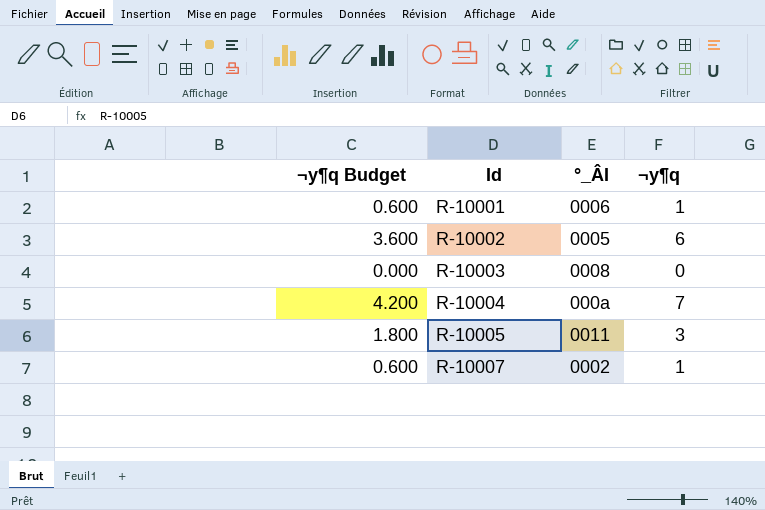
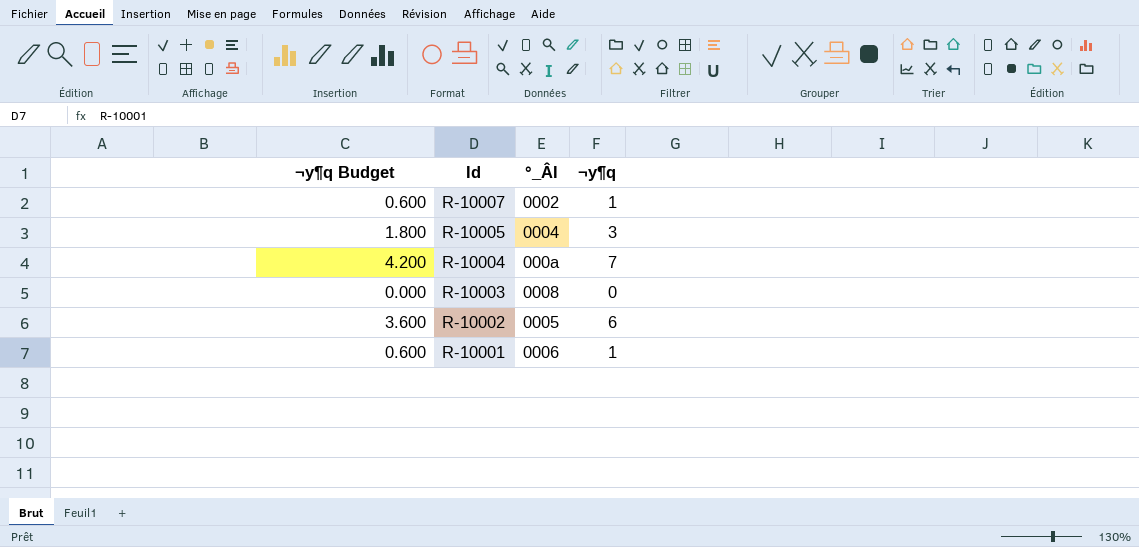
row order: Id ascending -> Id descending
R-10005 | °_ÂI: 0011 -> 0004

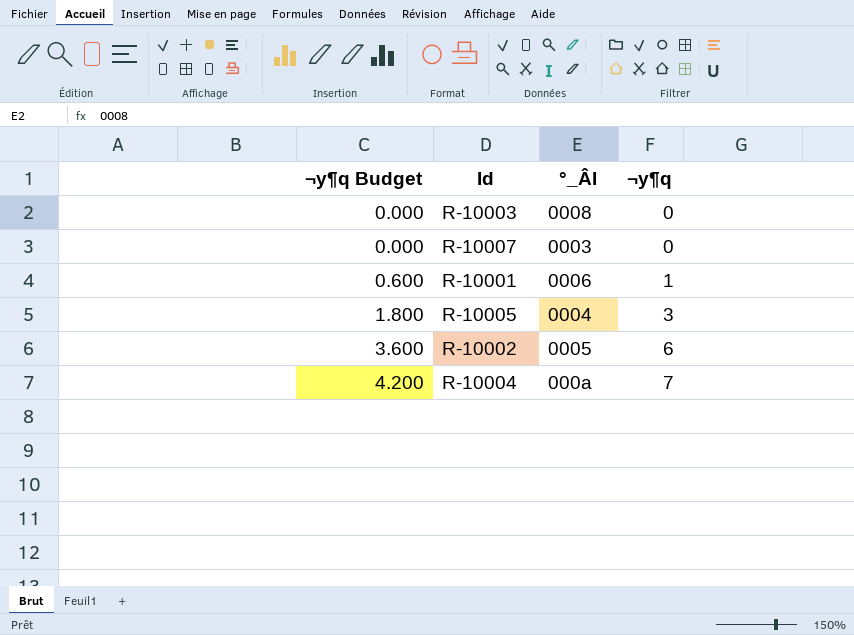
row order: Id descending -> ¬y¶q Budget ascending
R-10007 | ¬y¶q Budget: 0.600 -> 0.000
R-10007 | °_ÂI: 0002 -> 0003
R-10007 | ¬y¶q: 1 -> 0

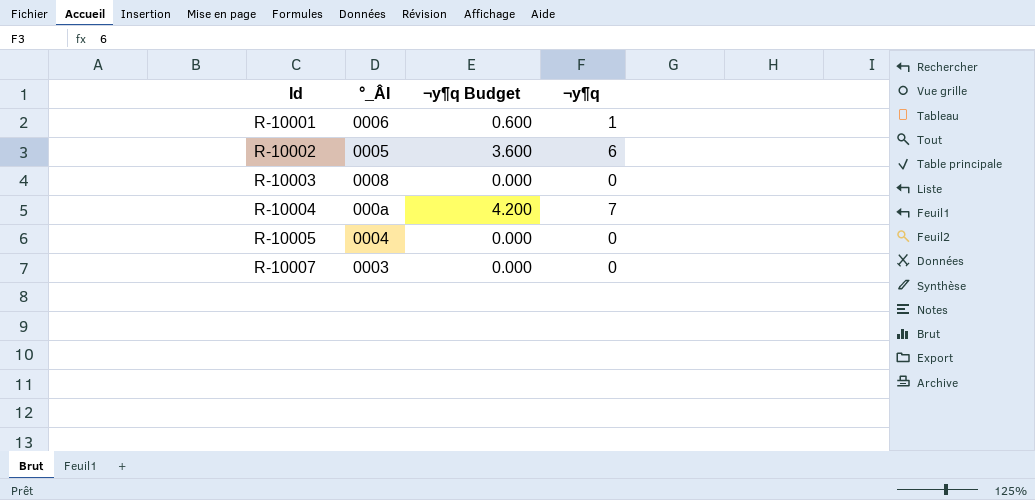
row order: ¬y¶q Budget ascending -> Id ascending
column ¬y¶q Budget | position: 1 -> 3
R-10005 | ¬y¶q Budget: 1.800 -> 0.000
R-10005 | ¬y¶q: 3 -> 0

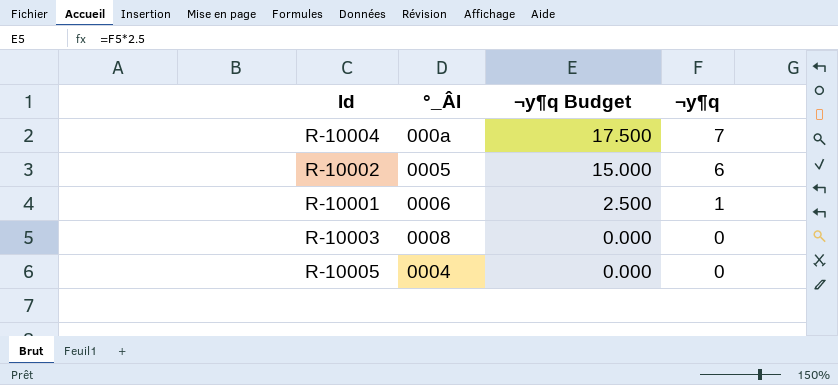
row order: Id ascending -> ¬y¶q Budget descending
column ¬y¶q Budget | formula: [¬y¶q] * 0.6 -> [¬y¶q] * 2.5
row R-10007: 0003 | 0.000 | 0 -> none

